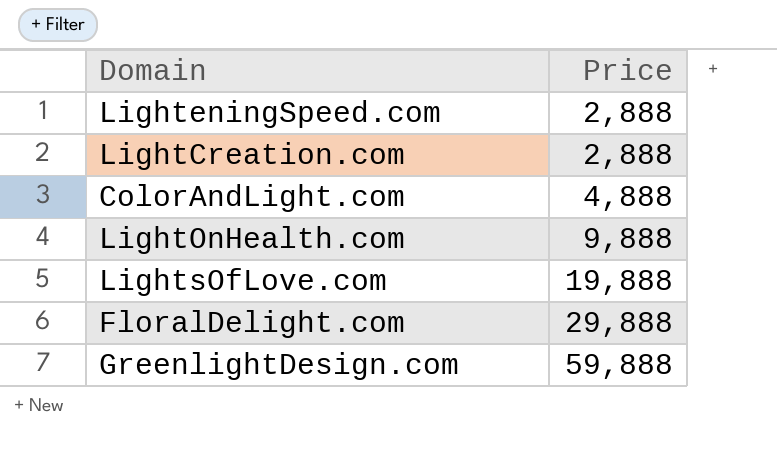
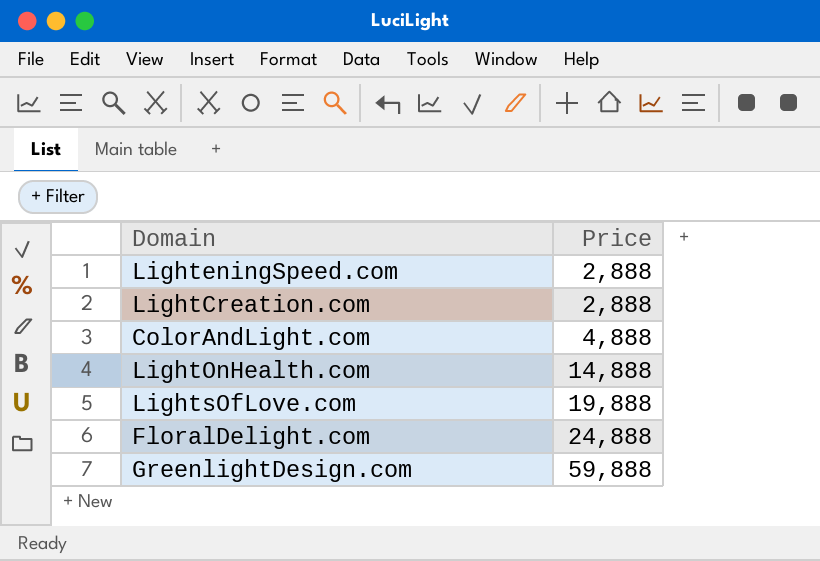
LightOnHealth.com | Price: 9,888 -> 14,888
FloralDelight.com | Price: 29,888 -> 24,888

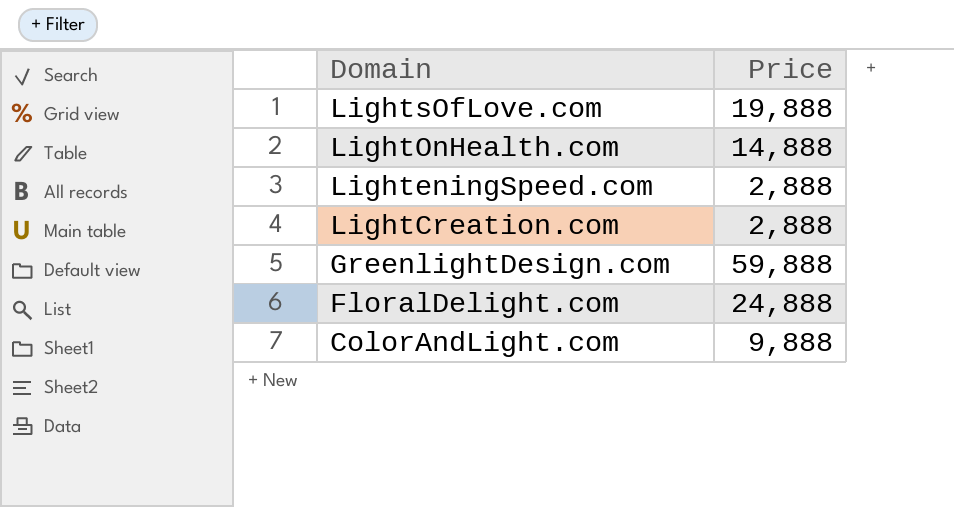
row order: Price ascending -> Domain descending
ColorAndLight.com | Price: 4,888 -> 9,888

